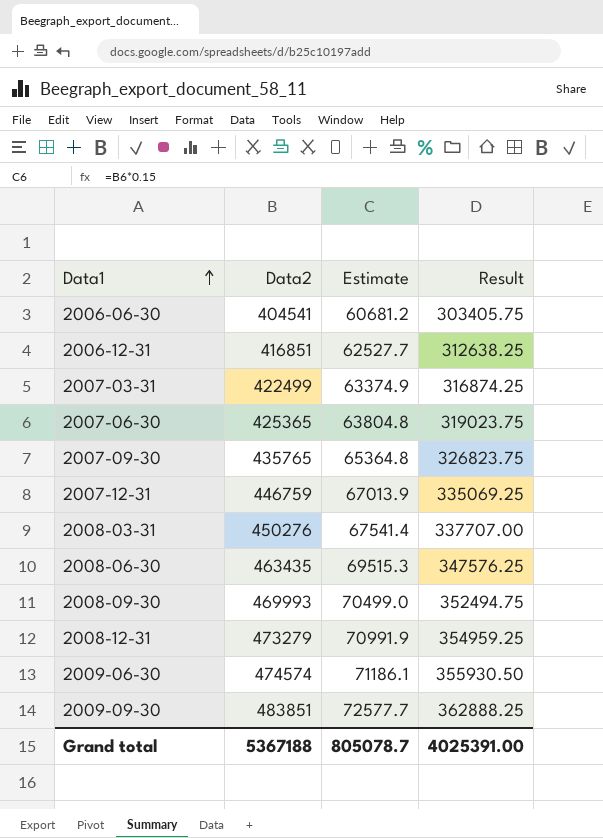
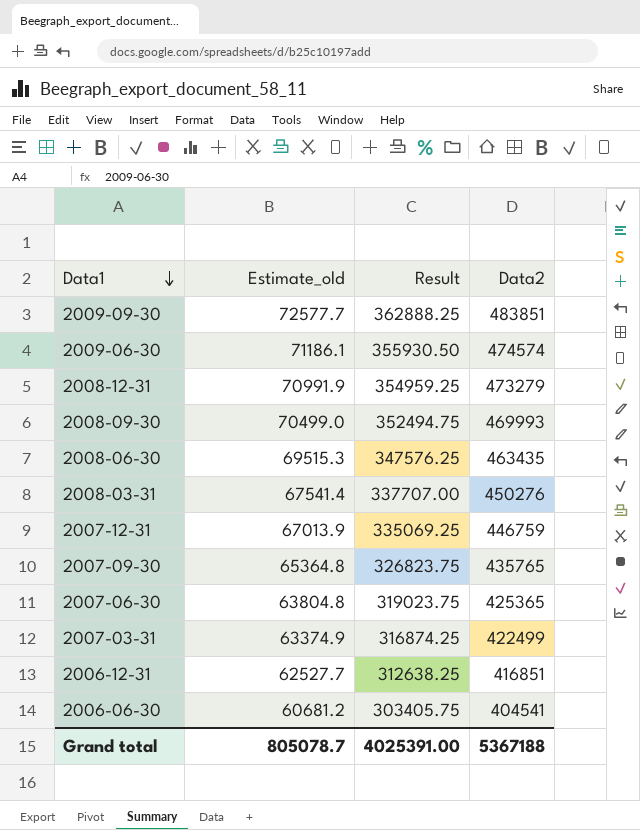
row order: Data1 ascending -> Data1 descending
column name: Estimate -> Estimate_old
column Data2 | position: 2 -> 4

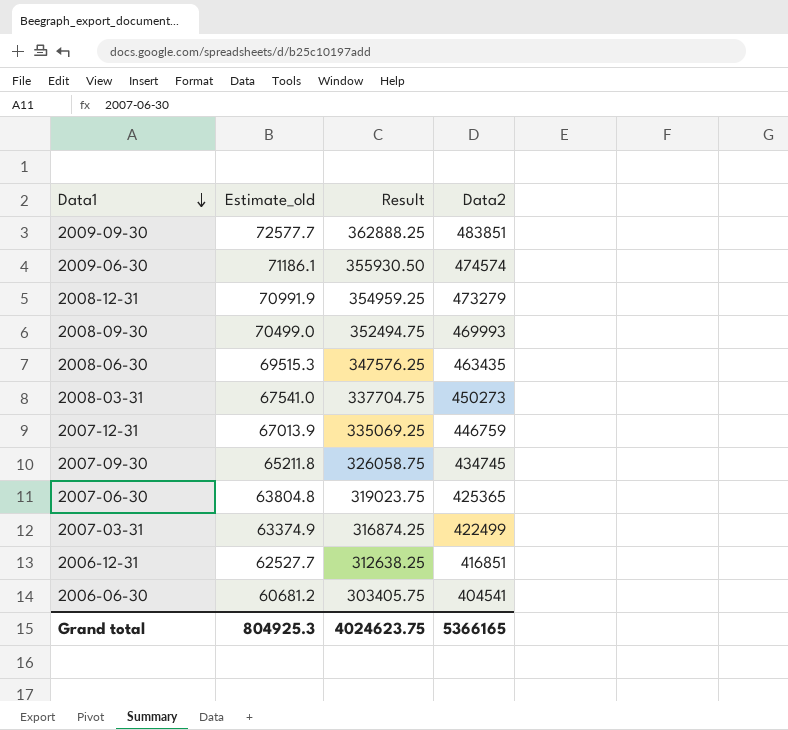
2008-03-31 | Estimate_old: 67541.4 -> 67541.0
2008-03-31 | Result: 337707.00 -> 337704.75
2008-03-31 | Data2: 450276 -> 450273
2007-09-30 | Estimate_old: 65364.8 -> 65211.8
2007-09-30 | Result: 326823.75 -> 326058.75
2007-09-30 | Data2: 435765 -> 434745
Grand total | Estimate_old: 805078.7 -> 804925.3
Grand total | Result: 4025391.00 -> 4024623.75
Grand total | Data2: 5367188 -> 5366165

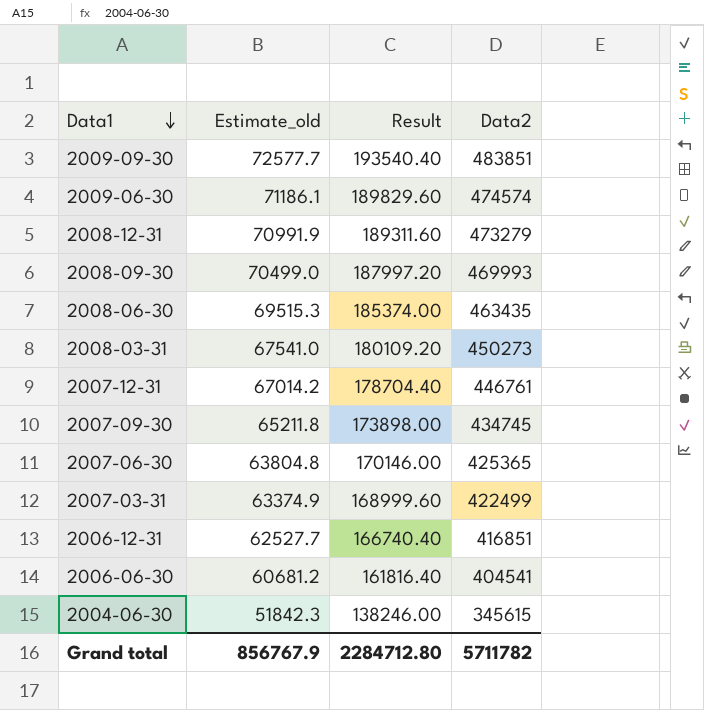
column Result | formula: [Data2] * 0.75 -> [Data2] * 0.4
2007-12-31 | Estimate_old: 67013.9 -> 67014.2
2007-12-31 | Data2: 446759 -> 446761
row 2004-06-30: none -> 51842.3 | 138246.00 | 345615
Grand total | Estimate_old: 804925.3 -> 856767.9
Grand total | Result: 4024623.75 -> 2284712.80
Grand total | Data2: 5366165 -> 5711782

